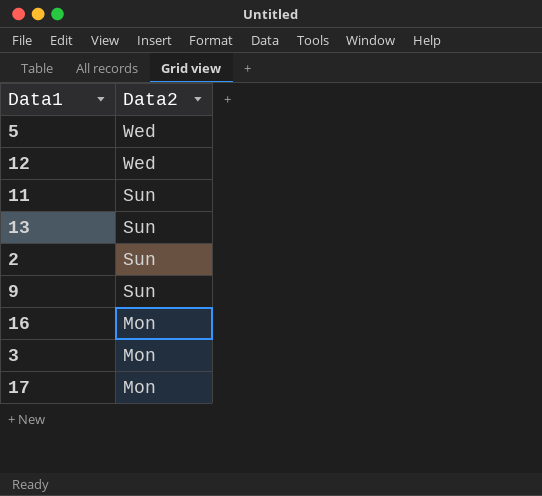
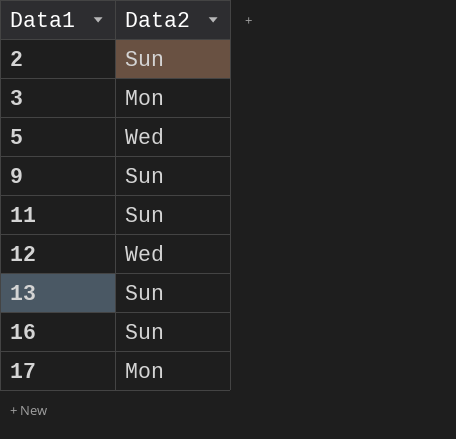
row order: Data2 descending -> Data1 ascending
16 | Data2: Mon -> Sun

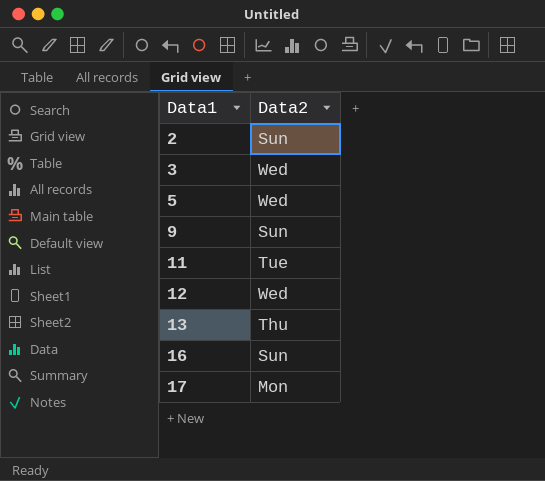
3 | Data2: Mon -> Wed
11 | Data2: Sun -> Tue
13 | Data2: Sun -> Thu

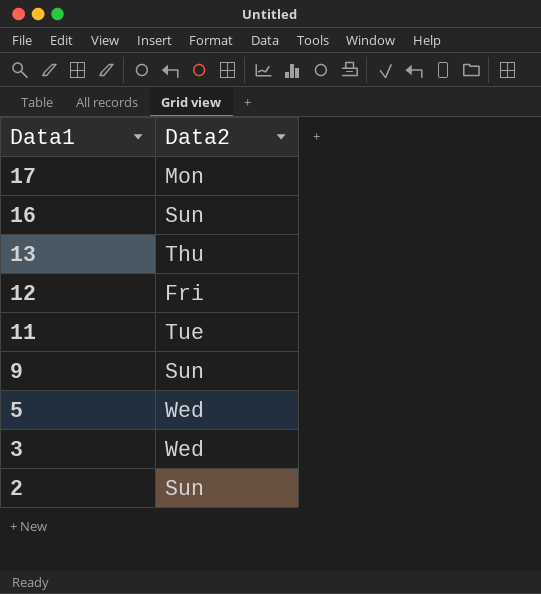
row order: Data1 ascending -> Data1 descending
12 | Data2: Wed -> Fri

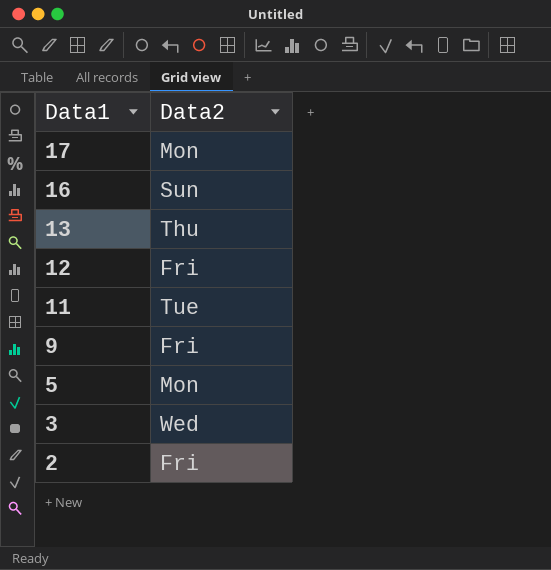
9 | Data2: Sun -> Fri
5 | Data2: Wed -> Mon
2 | Data2: Sun -> Fri

